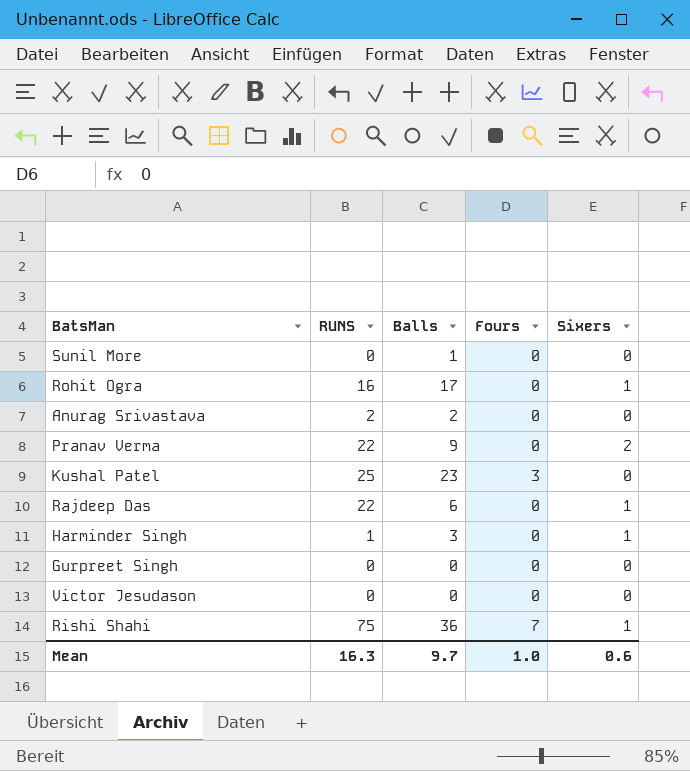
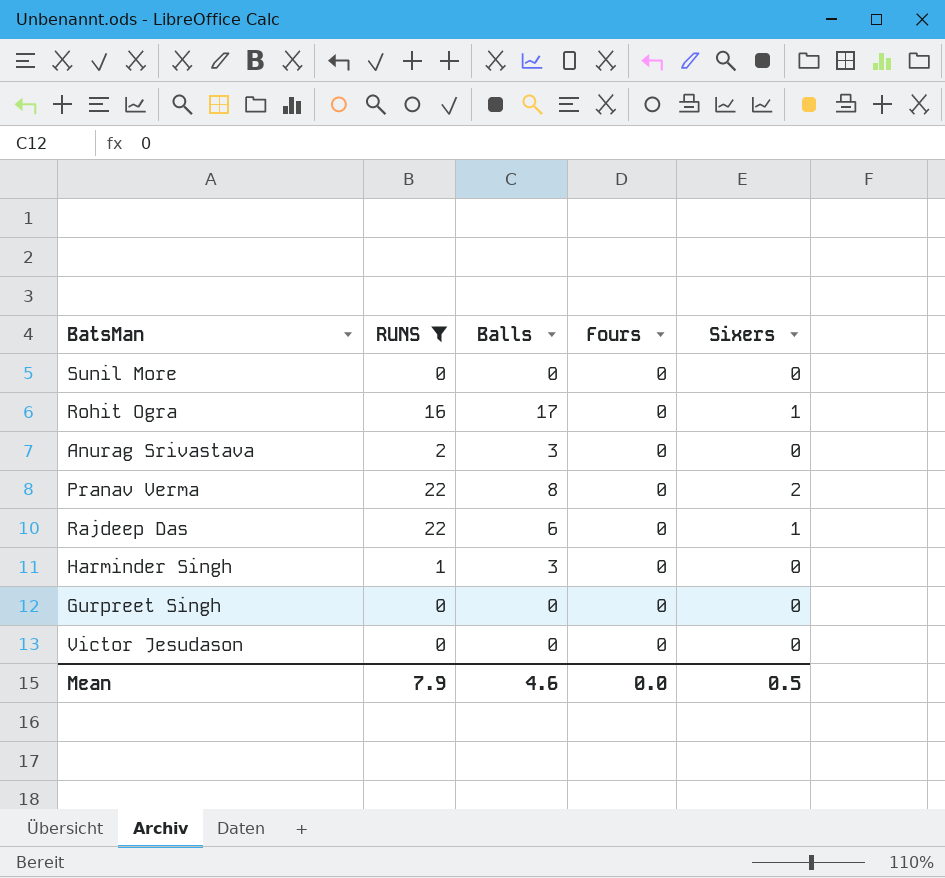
filter: none -> RUNS <= 22
Sunil More | Balls: 1 -> 0
Anurag Srivastava | Balls: 2 -> 3
Pranav Verma | Balls: 9 -> 8
Harminder Singh | Sixers: 1 -> 0
Mean | RUNS: 16.3 -> 7.9
Mean | Balls: 9.7 -> 4.6
Mean | Fours: 1.0 -> 0.0
Mean | Sixers: 0.6 -> 0.5

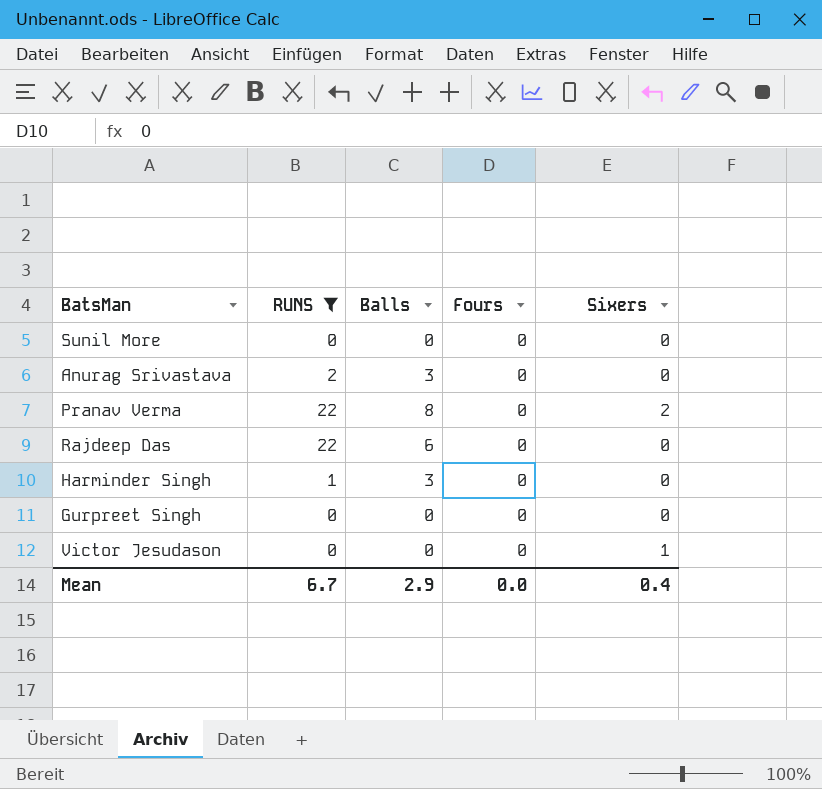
row Rohit Ogra: 16 | 17 | 0 | 1 -> none
Rajdeep Das | Sixers: 1 -> 0
Victor Jesudason | Sixers: 0 -> 1
Mean | RUNS: 7.9 -> 6.7
Mean | Balls: 4.6 -> 2.9
Mean | Sixers: 0.5 -> 0.4

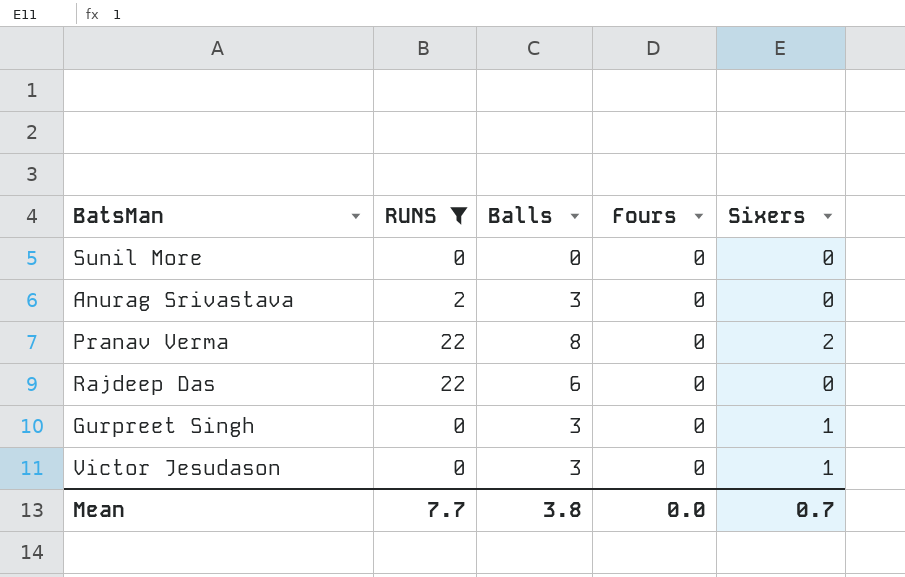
row Harminder Singh: 1 | 3 | 0 | 0 -> none
Gurpreet Singh | Balls: 0 -> 3
Gurpreet Singh | Sixers: 0 -> 1
Victor Jesudason | Balls: 0 -> 3
Mean | RUNS: 6.7 -> 7.7
Mean | Balls: 2.9 -> 3.8
Mean | Sixers: 0.4 -> 0.7

